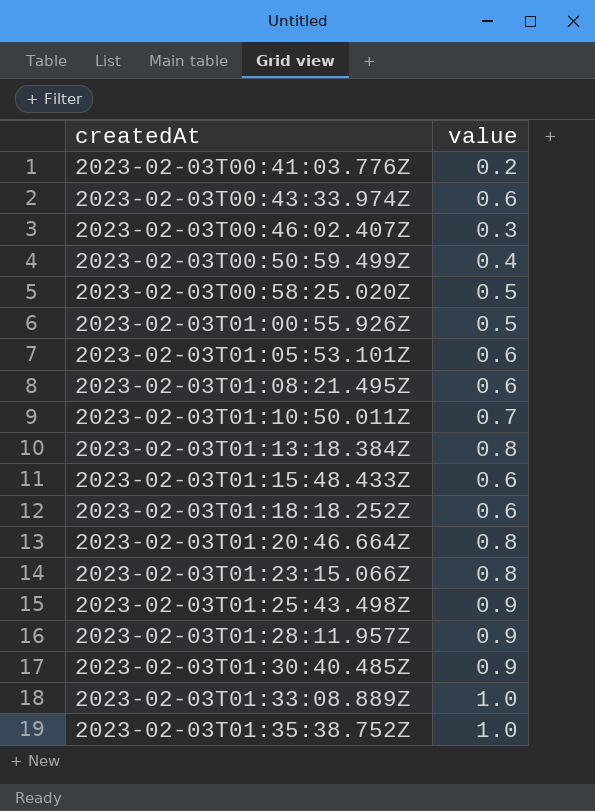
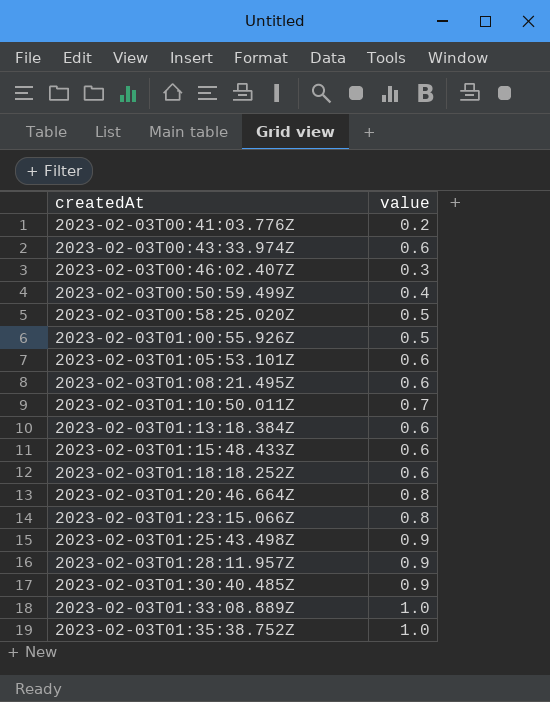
2023-02-03T01:13:18.384Z | value: 0.8 -> 0.6

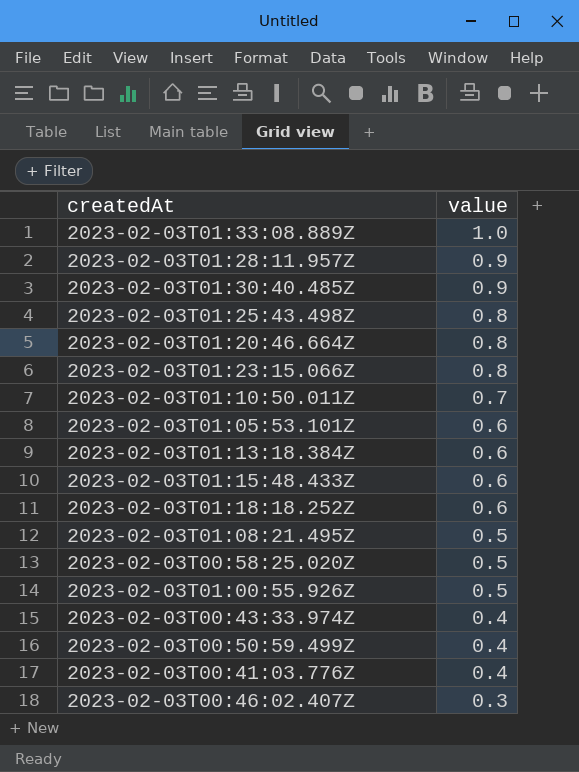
row order: createdAt ascending -> value descending
row 2023-02-03T01:35:38.752Z: 1.0 -> none
2023-02-03T01:25:43.498Z | value: 0.9 -> 0.8
2023-02-03T01:08:21.495Z | value: 0.6 -> 0.5
2023-02-03T00:43:33.974Z | value: 0.6 -> 0.4
2023-02-03T00:41:03.776Z | value: 0.2 -> 0.4

